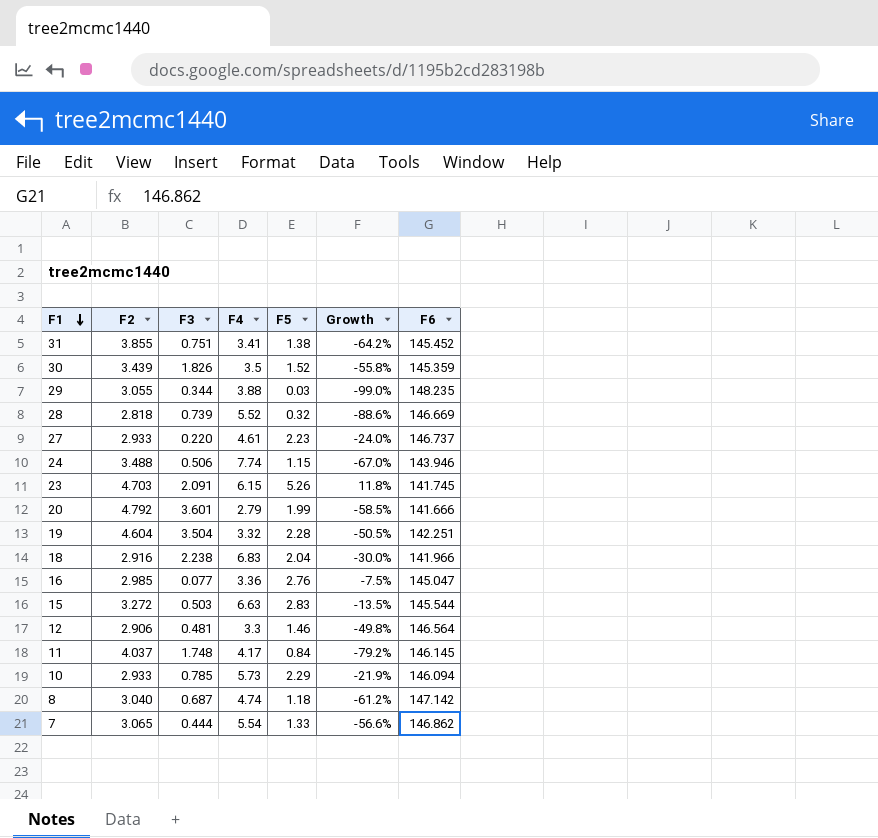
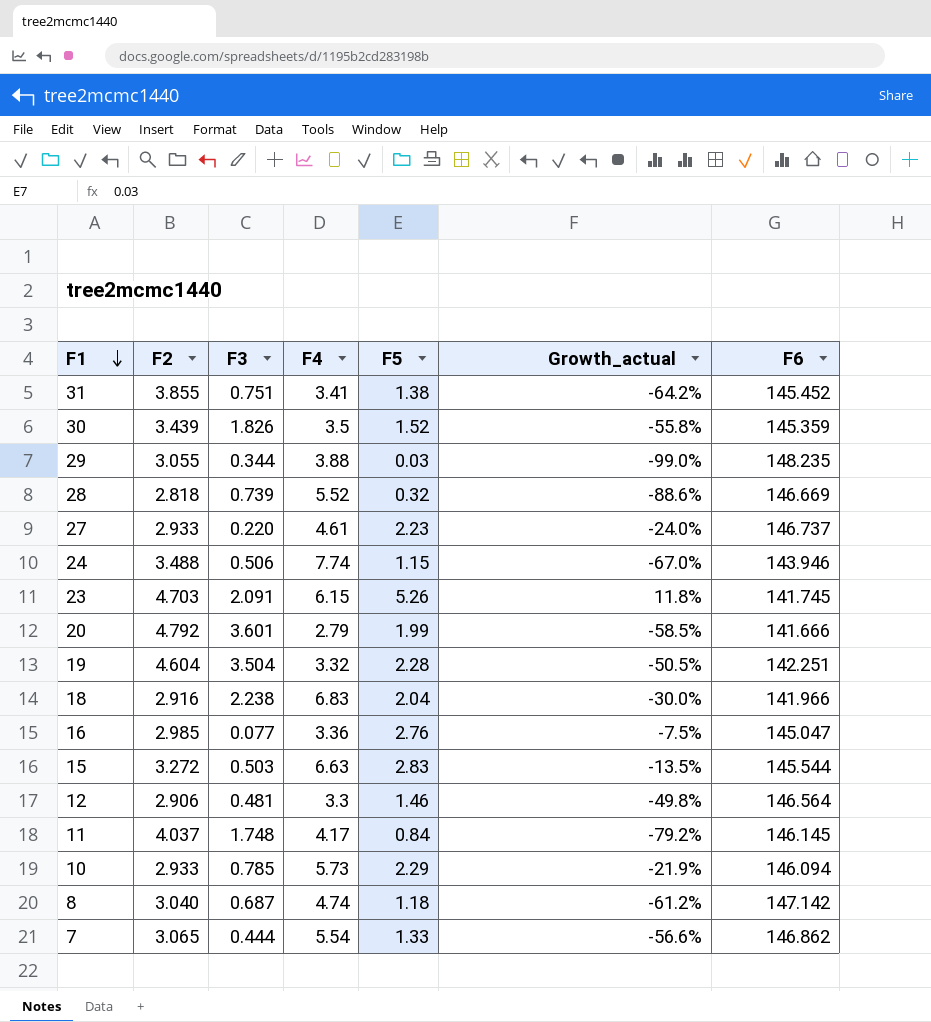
column name: Growth -> Growth_actual

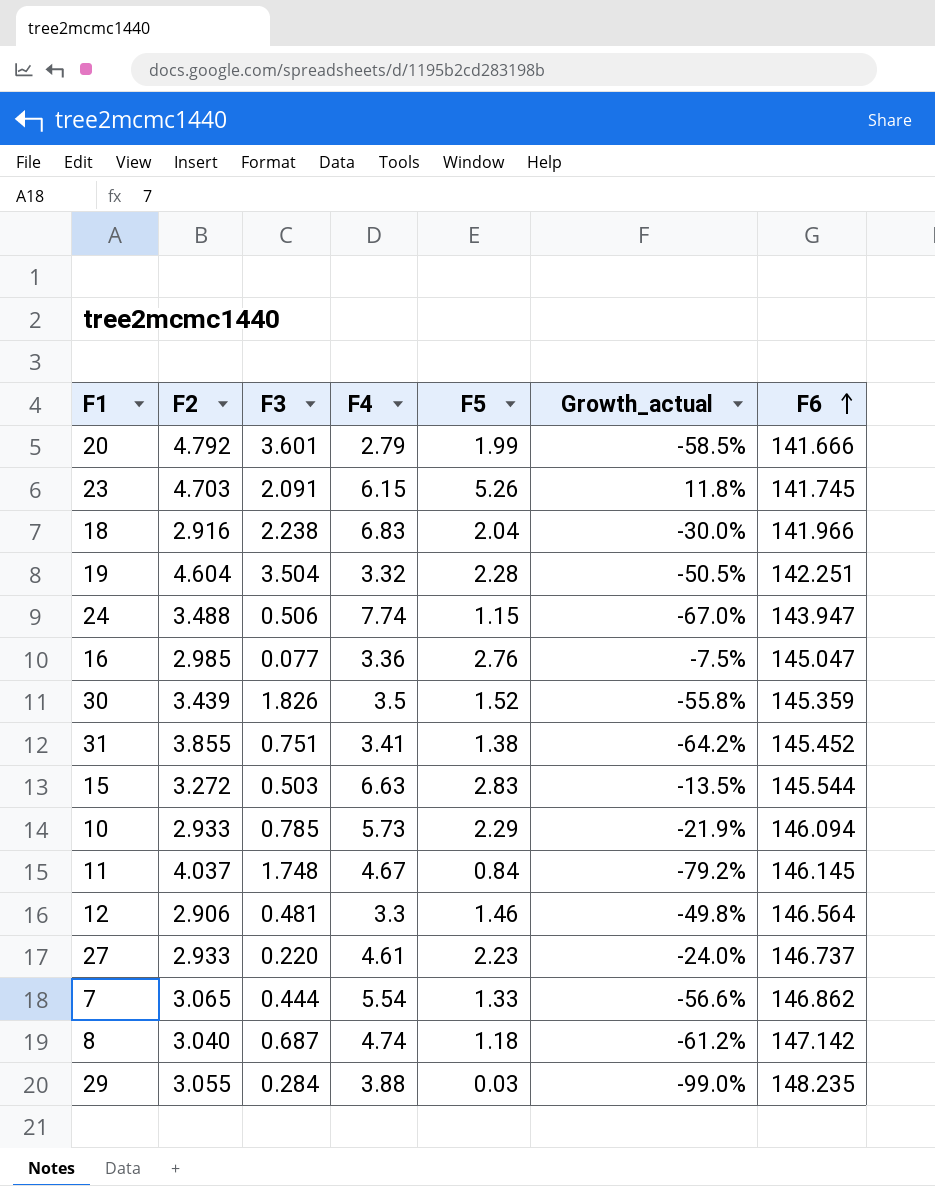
row order: F1 descending -> F6 ascending
row 28: 2.818 | 0.739 | 5.52 | 0.32 | -88.6% | 146.669 -> none
24 | F6: 143.946 -> 143.947
11 | F4: 4.17 -> 4.67
29 | F3: 0.344 -> 0.284

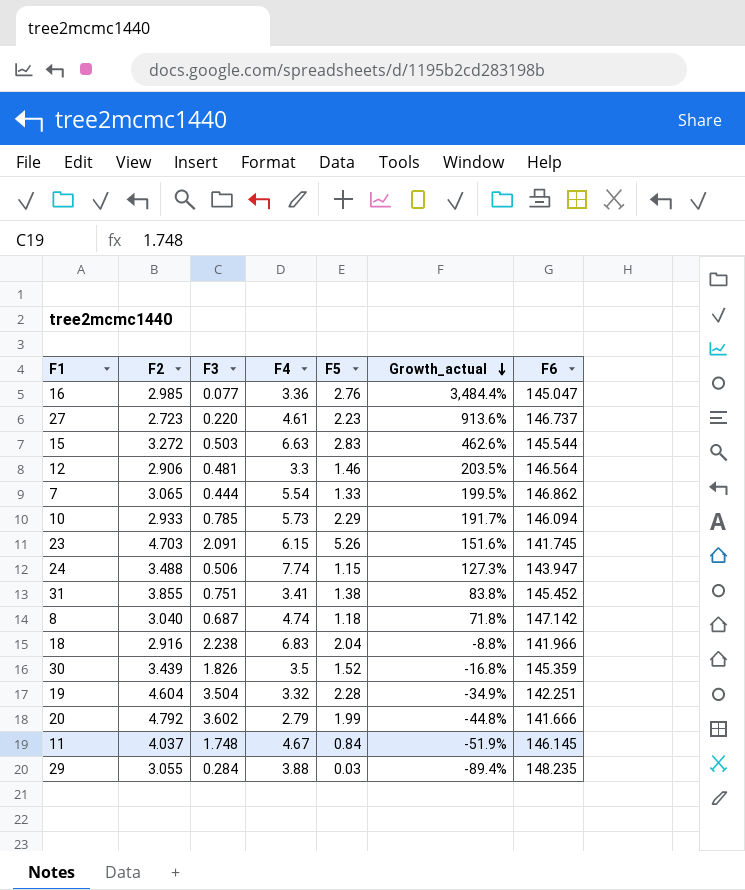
row order: F6 ascending -> Growth_actual descending
column Growth_actual | formula: ([F5] - [F2]) / [F2] -> ([F5] - [F3]) / [F3]
27 | F2: 2.933 -> 2.723
20 | F3: 3.601 -> 3.602

